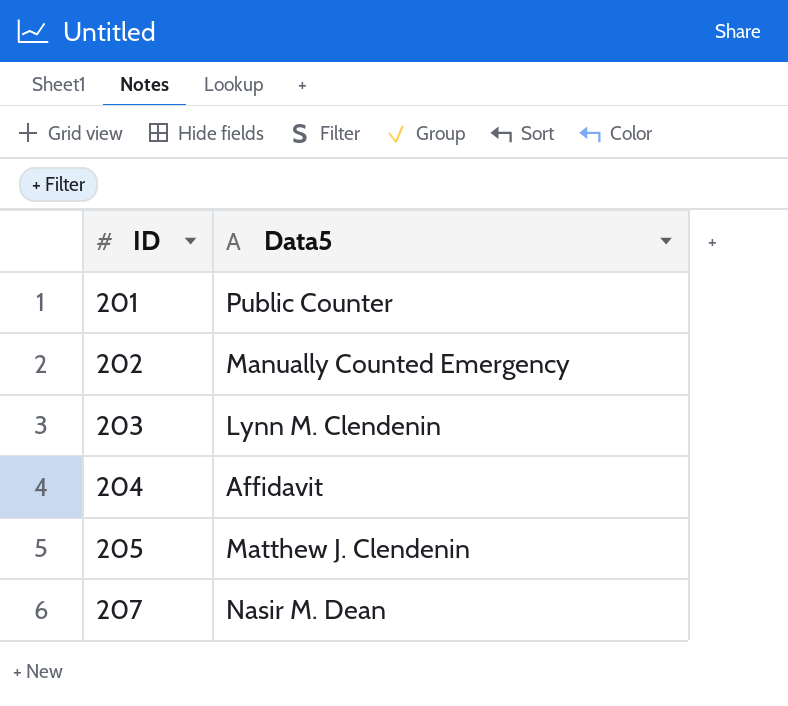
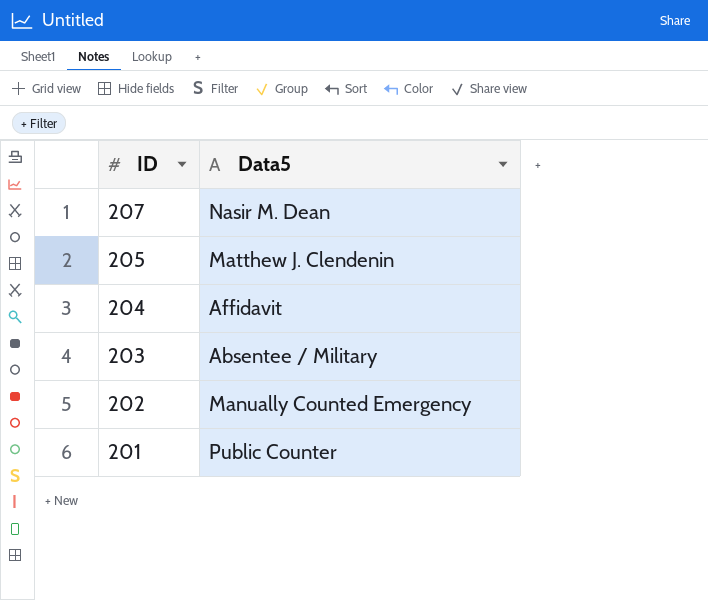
row order: ID ascending -> ID descending
203 | Data5: Lynn M. Clendenin -> Absentee / Military

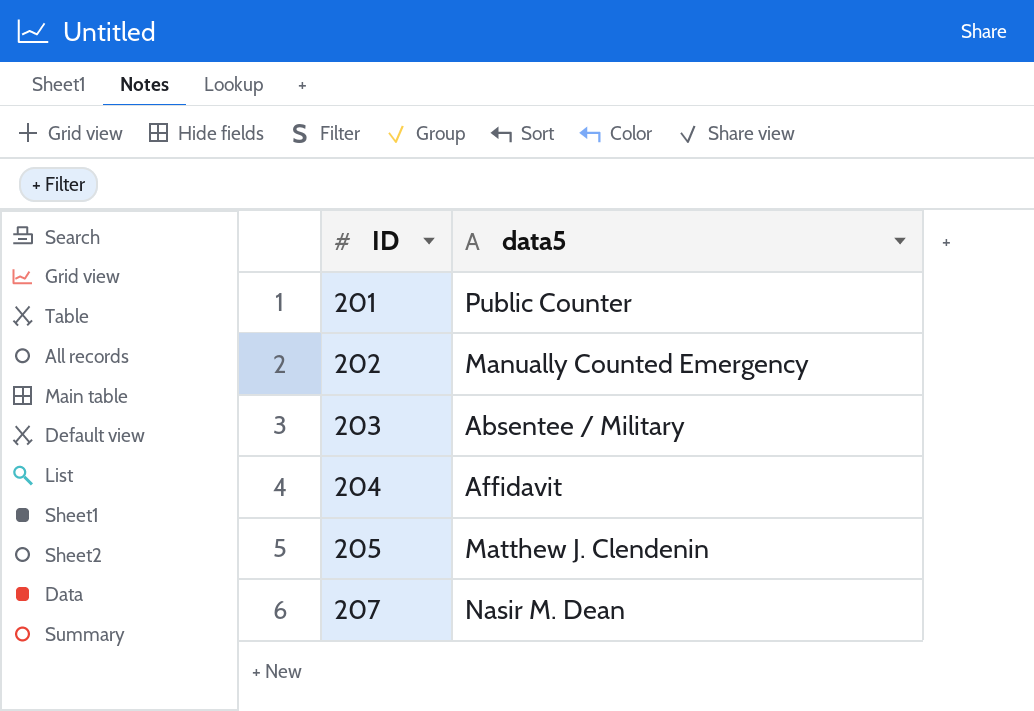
row order: ID descending -> ID ascending
column name: Data5 -> data5

